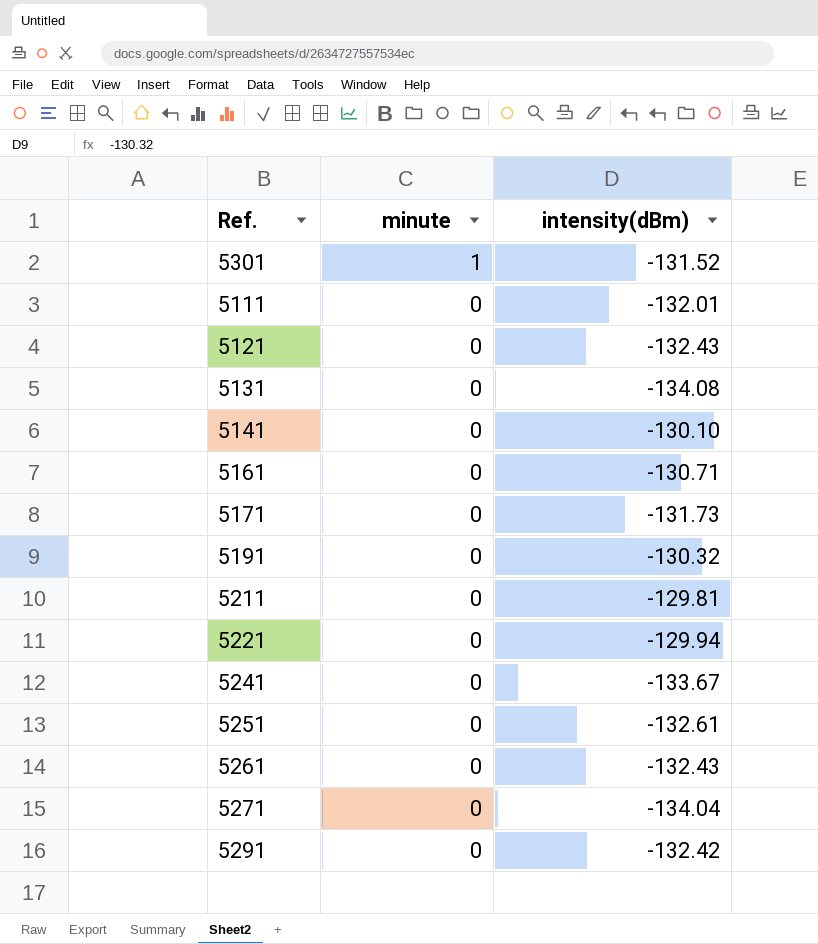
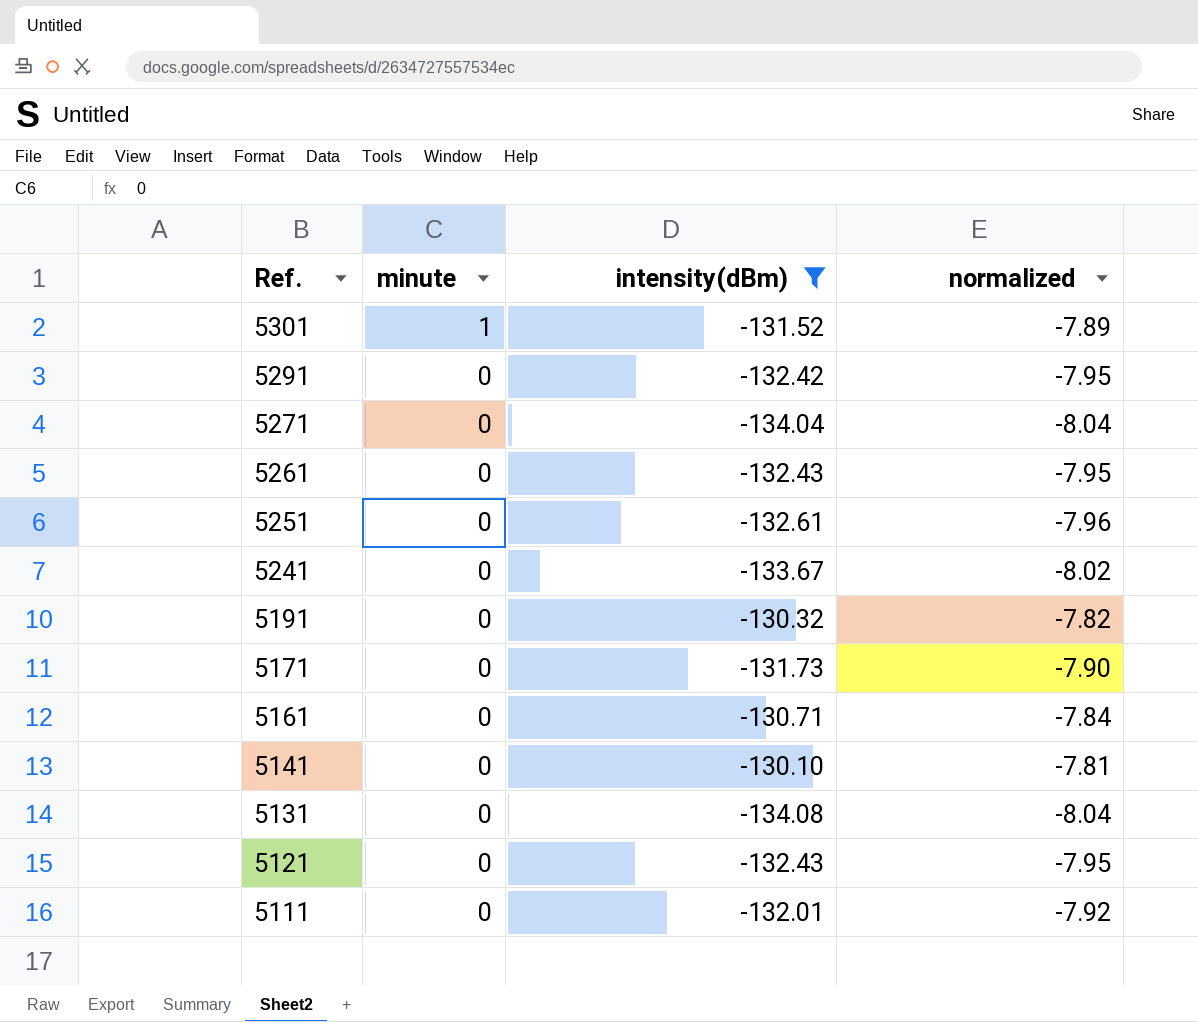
filter: none -> intensity(dBm) <= -130.10
row order: minute descending -> Ref. descending
column normalized | formula: none -> [intensity(dBm)] * 0.06

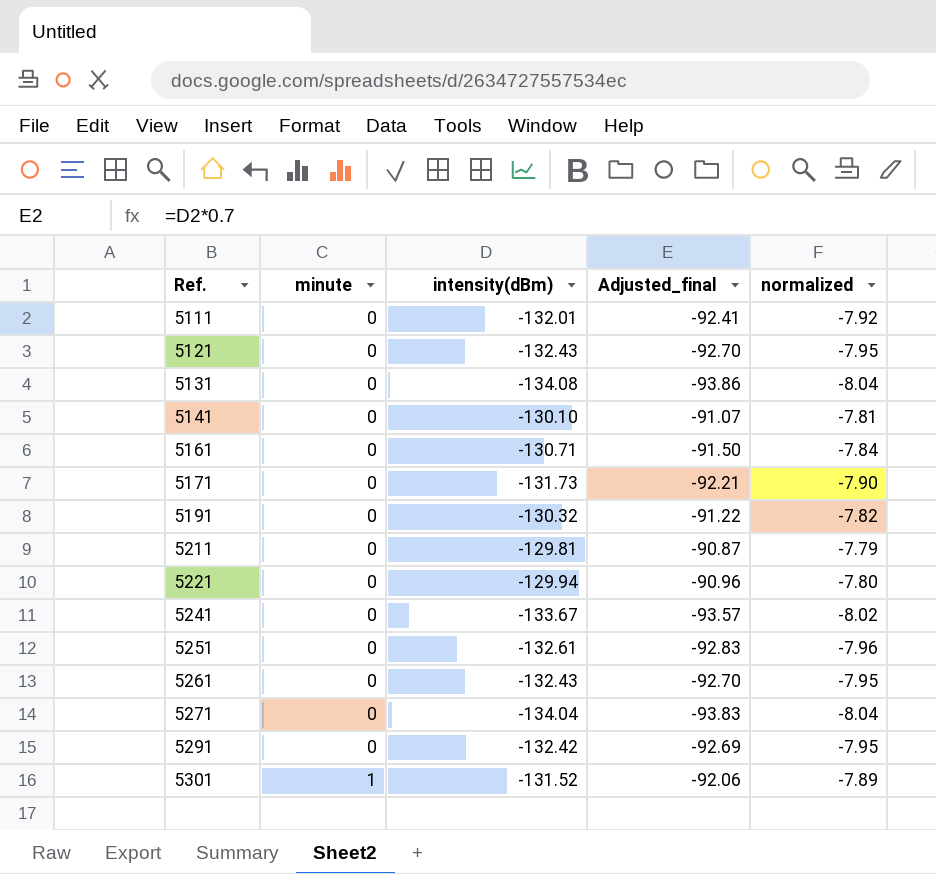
filter: intensity(dBm) <= -130.10 -> none
row order: Ref. descending -> Ref. ascending
column Adjusted_final | formula: none -> [intensity(dBm)] * 0.7

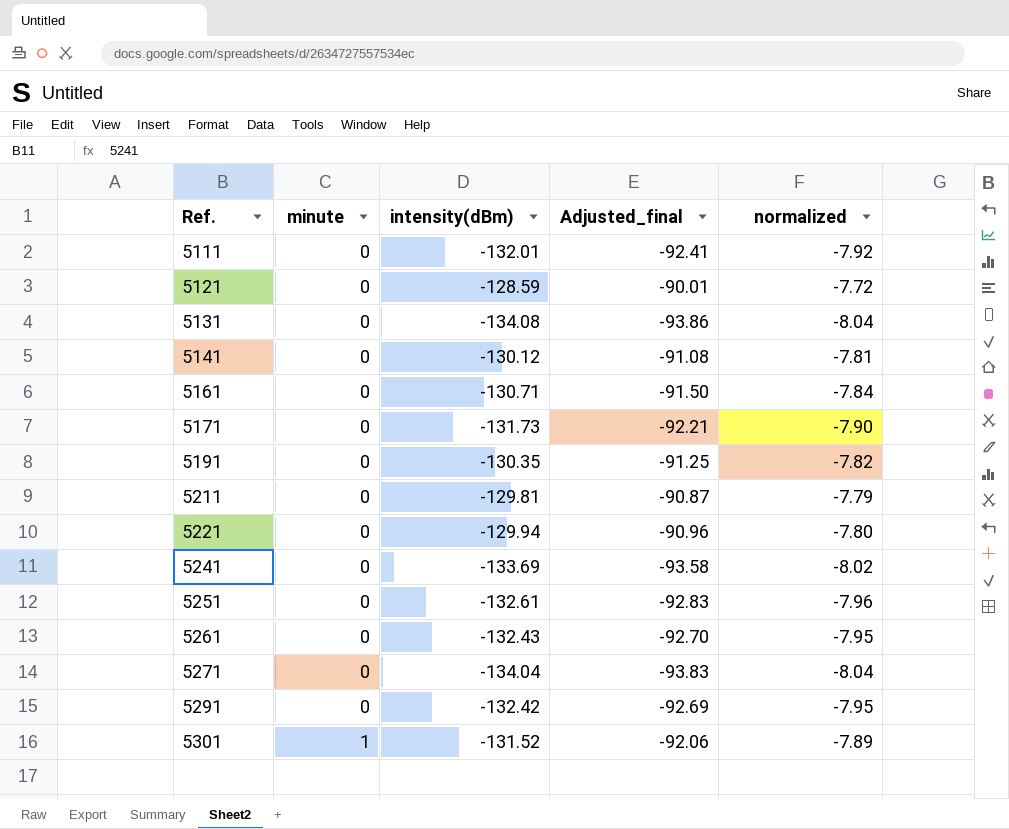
5121 | intensity(dBm): -132.43 -> -128.59
5121 | Adjusted_final: -92.70 -> -90.01
5121 | normalized: -7.95 -> -7.72
5141 | intensity(dBm): -130.10 -> -130.12
5141 | Adjusted_final: -91.07 -> -91.08
5191 | intensity(dBm): -130.32 -> -130.35
5191 | Adjusted_final: -91.22 -> -91.25
5241 | intensity(dBm): -133.67 -> -133.69
5241 | Adjusted_final: -93.57 -> -93.58

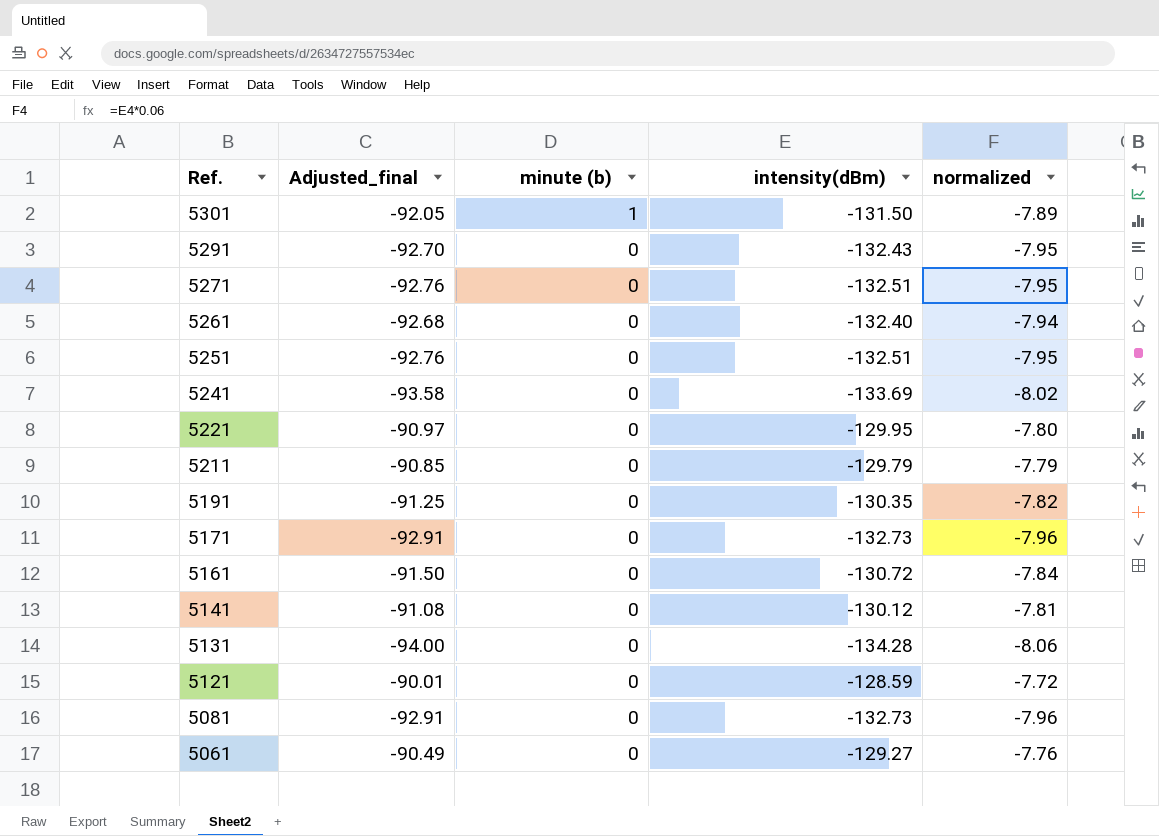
row order: Ref. ascending -> Ref. descending
column Adjusted_final | position: 4 -> 2
column name: minute -> minute (b)
row 5111: 0 | -132.01 | -92.41 | -7.92 -> none
5301 | Adjusted_final: -92.06 -> -92.05
5301 | intensity(dBm): -131.52 -> -131.50
5291 | Adjusted_final: -92.69 -> -92.70
5291 | intensity(dBm): -132.42 -> -132.43
5271 | Adjusted_final: -93.83 -> -92.76
5271 | intensity(dBm): -134.04 -> -132.51
5271 | normalized: -8.04 -> -7.95
5261 | Adjusted_final: -92.70 -> -92.68
5261 | intensity(dBm): -132.43 -> -132.40
5261 | normalized: -7.95 -> -7.94
5251 | Adjusted_final: -92.83 -> -92.76
5251 | intensity(dBm): -132.61 -> -132.51
5251 | normalized: -7.96 -> -7.95
5221 | Adjusted_final: -90.96 -> -90.97
5221 | intensity(dBm): -129.94 -> -129.95
5211 | Adjusted_final: -90.87 -> -90.85
5211 | intensity(dBm): -129.81 -> -129.79
5171 | Adjusted_final: -92.21 -> -92.91
5171 | intensity(dBm): -131.73 -> -132.73
5171 | normalized: -7.90 -> -7.96
5161 | intensity(dBm): -130.71 -> -130.72
5131 | Adjusted_final: -93.86 -> -94.00
5131 | intensity(dBm): -134.08 -> -134.28
5131 | normalized: -8.04 -> -8.06
row 5081: none -> -92.91 | 0 | -132.73 | -7.96
row 5061: none -> -90.49 | 0 | -129.27 | -7.76

